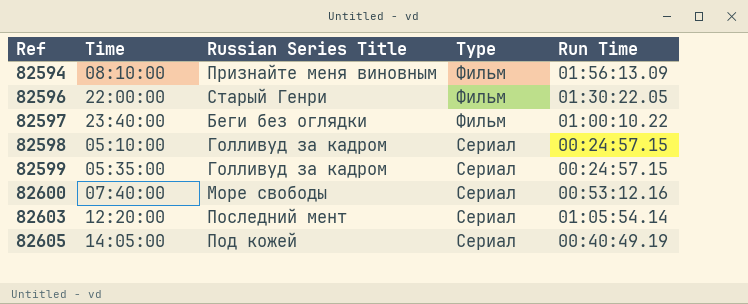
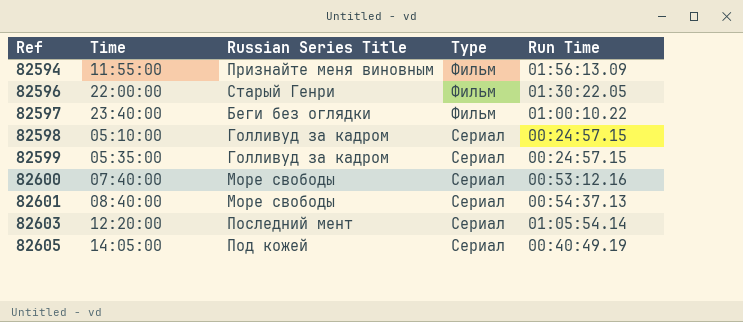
82594 | Time: 08:10:00 -> 11:55:00
row 82601: none -> 08:40:00 | Море свободы | Сериал | 00:54:37.13

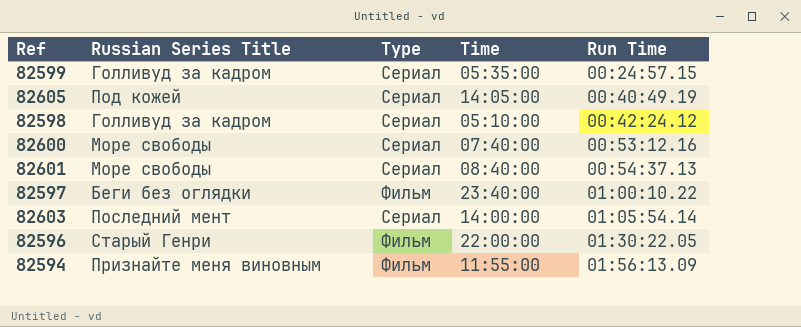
row order: Ref ascending -> Run Time ascending
column Time | position: 2 -> 4
82598 | Run Time: 00:24:57.15 -> 00:42:24.12
82603 | Time: 12:20:00 -> 14:00:00

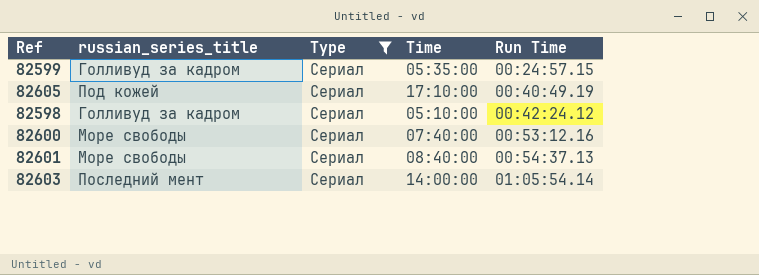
filter: none -> Type = Сериал
column name: Russian Series Title -> russian_series_title
82605 | Time: 14:05:00 -> 17:10:00

